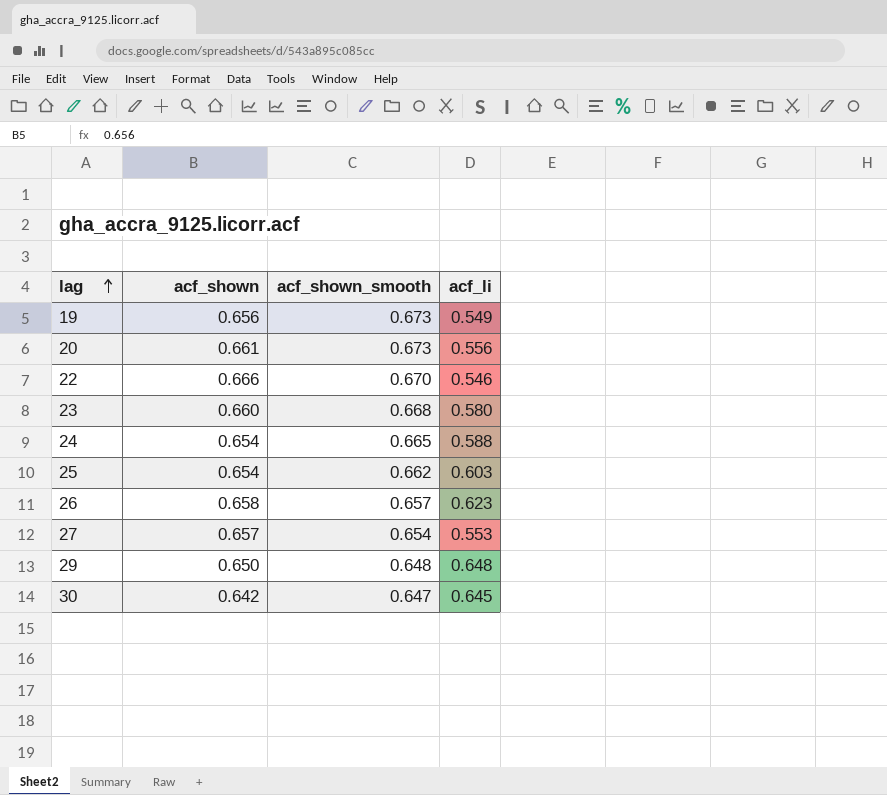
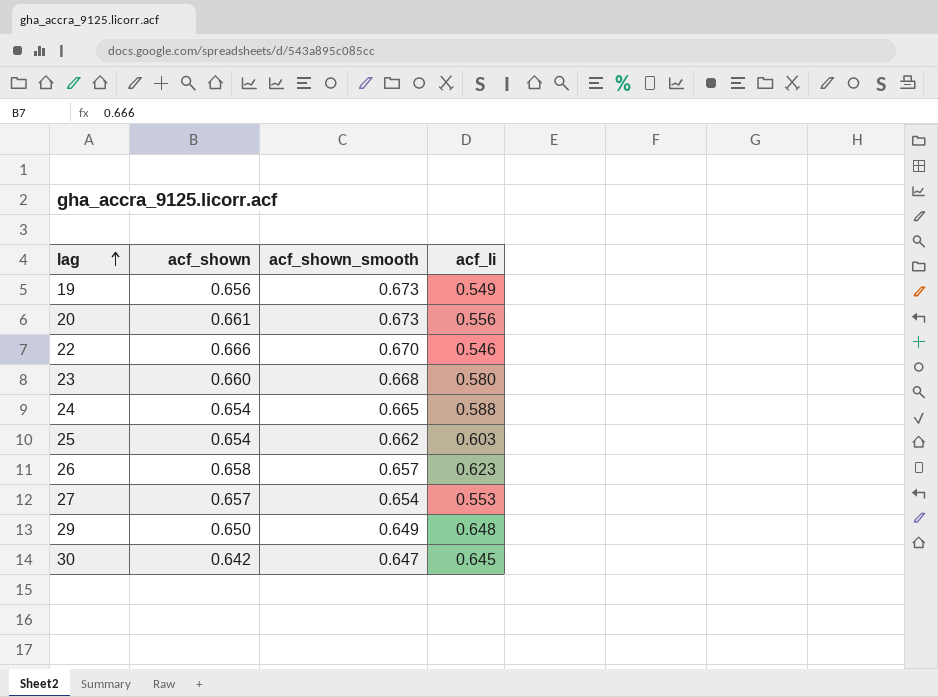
29 | acf_shown_smooth: 0.648 -> 0.649

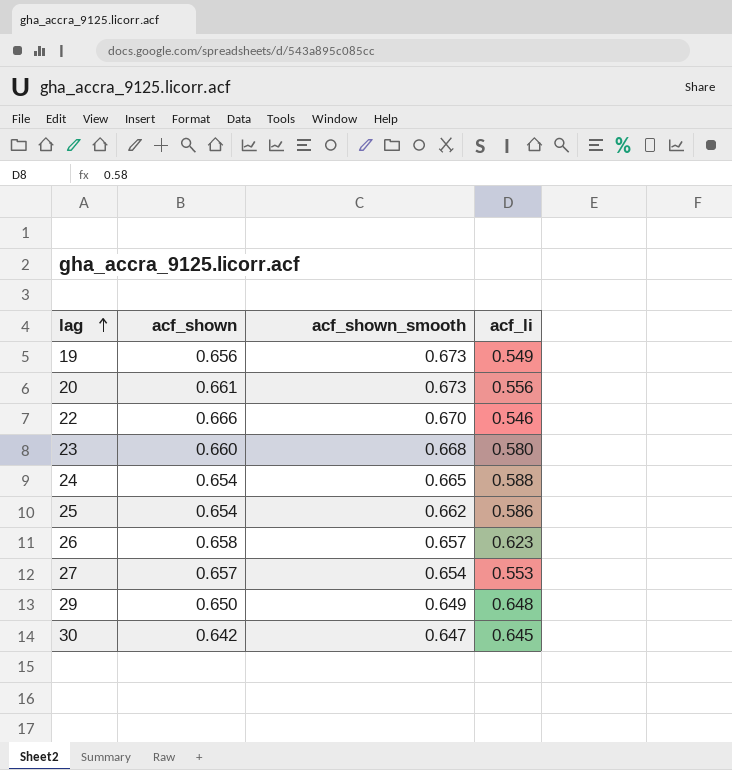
25 | acf_li: 0.603 -> 0.586

